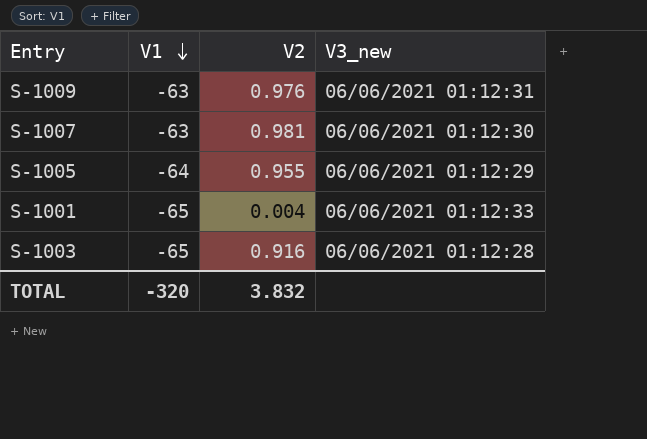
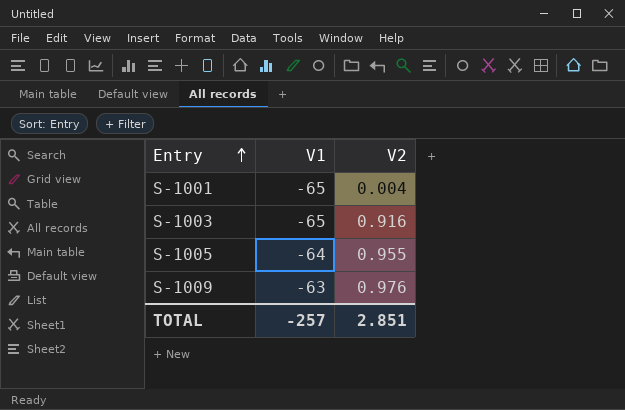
row order: V1 descending -> Entry ascending
column V3_new | position: 4 -> none
row S-1007: -63 | 0.981 | 06/06/2021 01:12:30 -> none
TOTAL | V1: -320 -> -257
TOTAL | V2: 3.832 -> 2.851

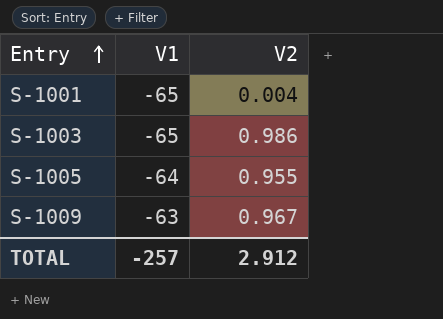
S-1003 | V2: 0.916 -> 0.986
S-1009 | V2: 0.976 -> 0.967
TOTAL | V2: 2.851 -> 2.912

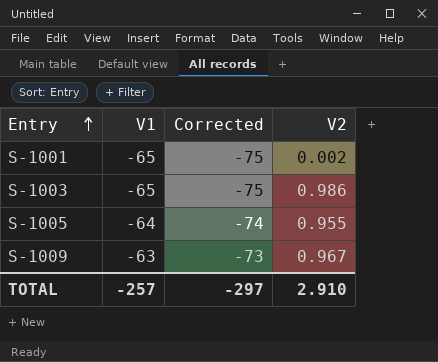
column Corrected | formula: none -> [V1] - 10
S-1001 | V2: 0.004 -> 0.002
TOTAL | V2: 2.912 -> 2.910

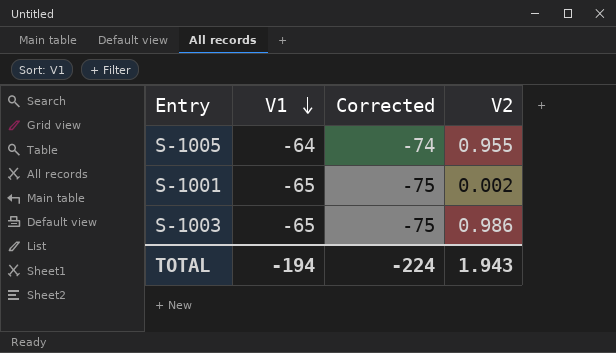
row order: Entry ascending -> V1 descending
row S-1009: -63 | -73 | 0.967 -> none
TOTAL | V1: -257 -> -194
TOTAL | Corrected: -297 -> -224
TOTAL | V2: 2.910 -> 1.943

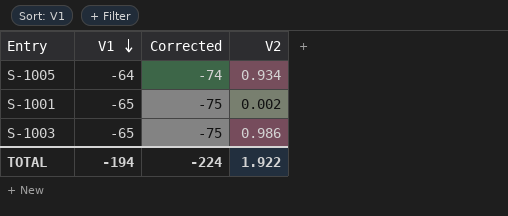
S-1005 | V2: 0.955 -> 0.934
TOTAL | V2: 1.943 -> 1.922

